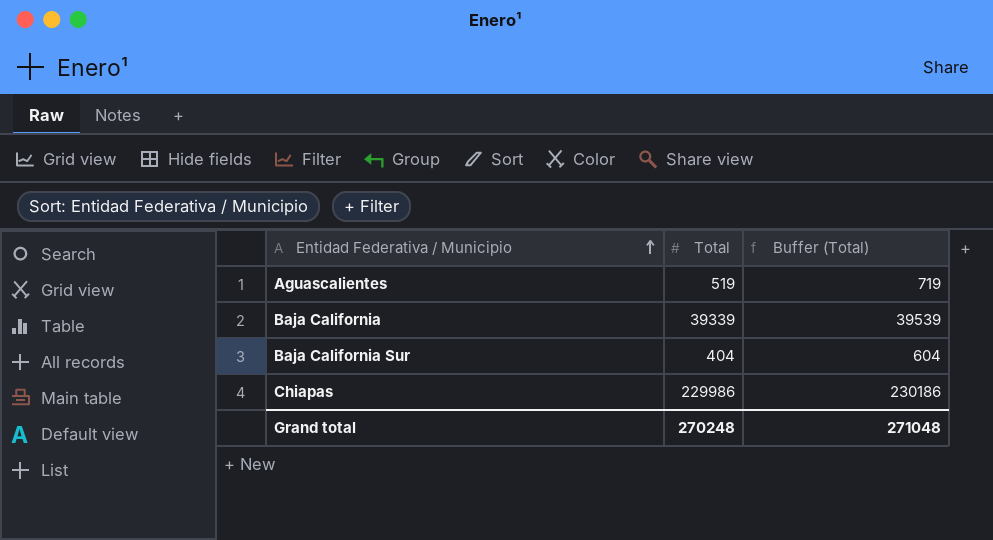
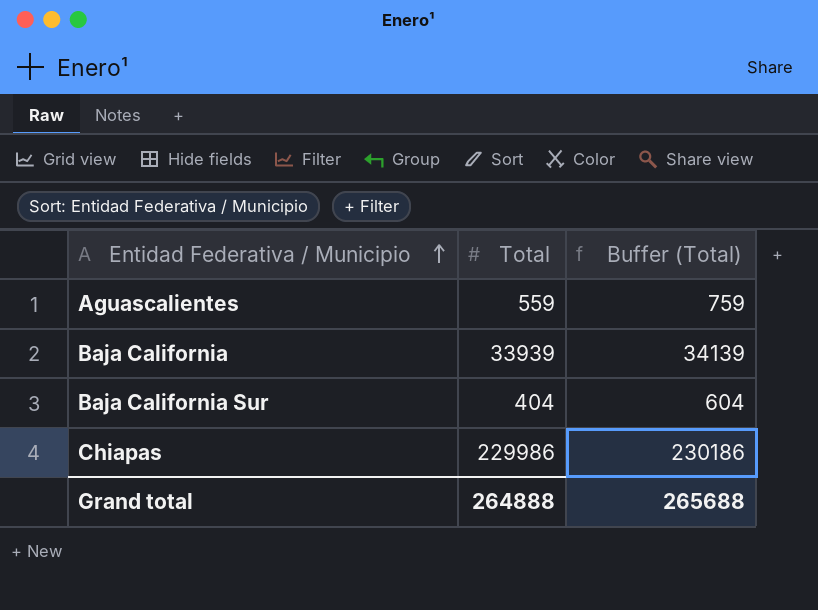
Aguascalientes | Total: 519 -> 559
Aguascalientes | Buffer (Total): 719 -> 759
Baja California | Total: 39339 -> 33939
Baja California | Buffer (Total): 39539 -> 34139
Grand total | Total: 270248 -> 264888
Grand total | Buffer (Total): 271048 -> 265688

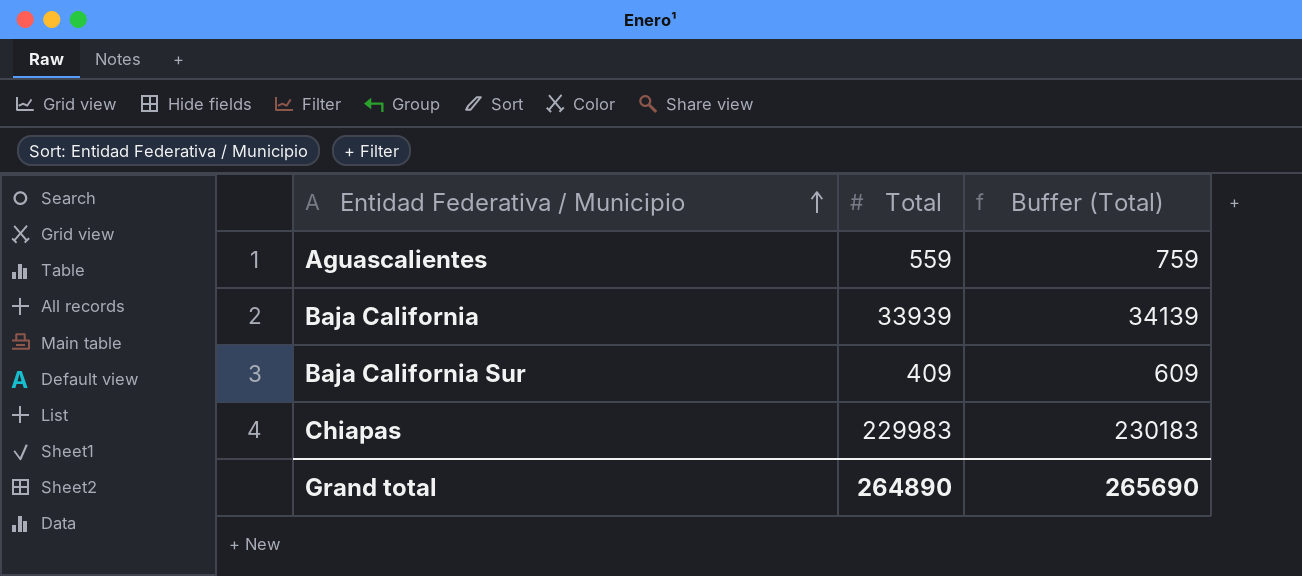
Baja California Sur | Total: 404 -> 409
Baja California Sur | Buffer (Total): 604 -> 609
Chiapas | Total: 229986 -> 229983
Chiapas | Buffer (Total): 230186 -> 230183
Grand total | Total: 264888 -> 264890
Grand total | Buffer (Total): 265688 -> 265690

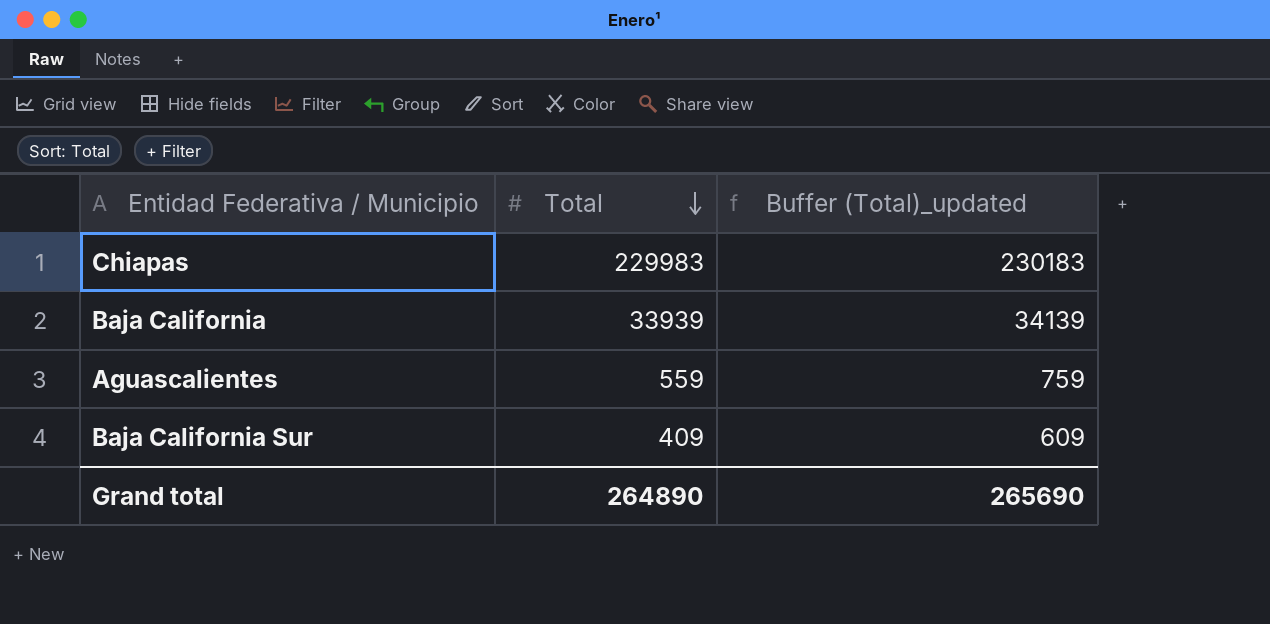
row order: Entidad Federativa / Municipio ascending -> Total descending
column name: Buffer (Total) -> Buffer (Total)_updated

